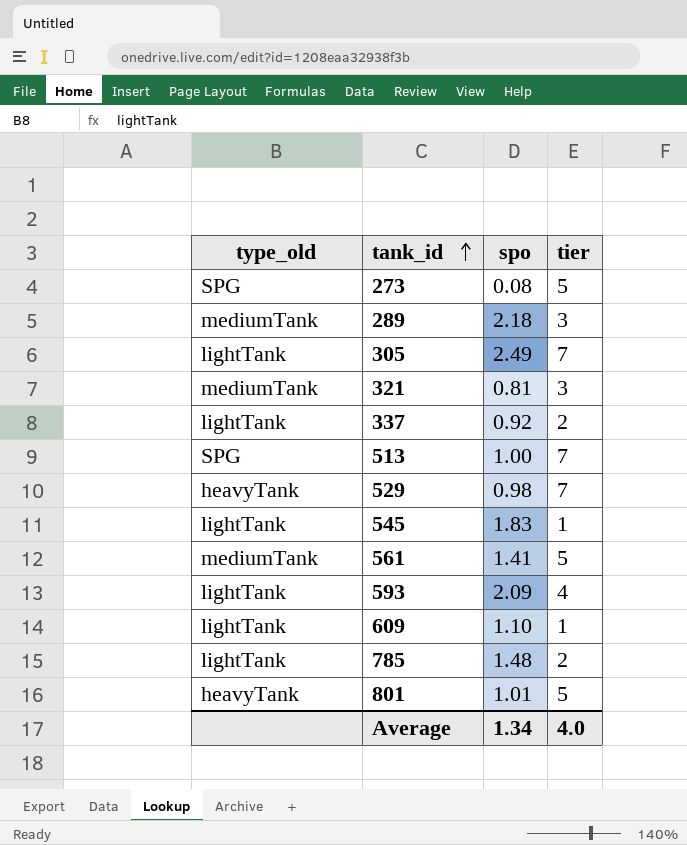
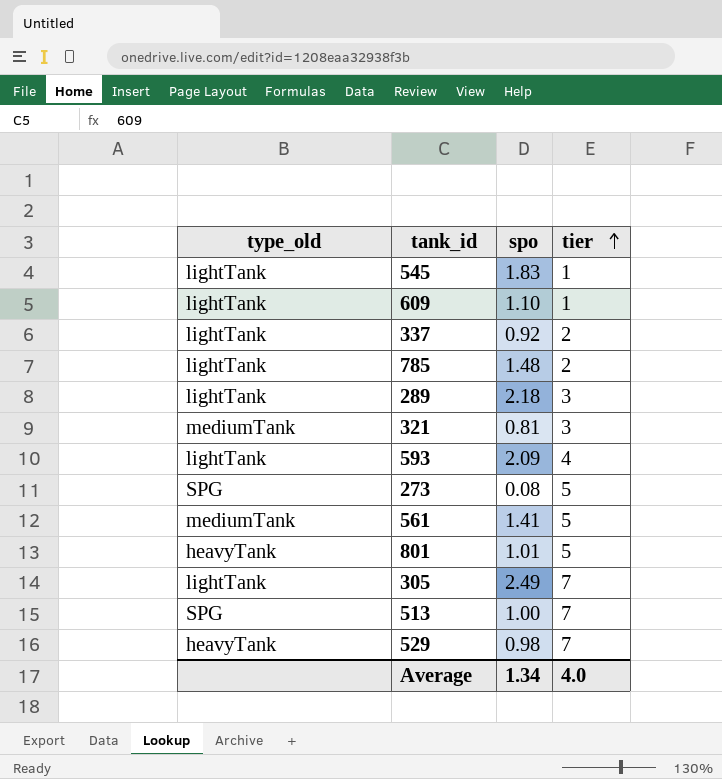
row order: tank_id ascending -> tier ascending
289 | type_old: mediumTank -> lightTank

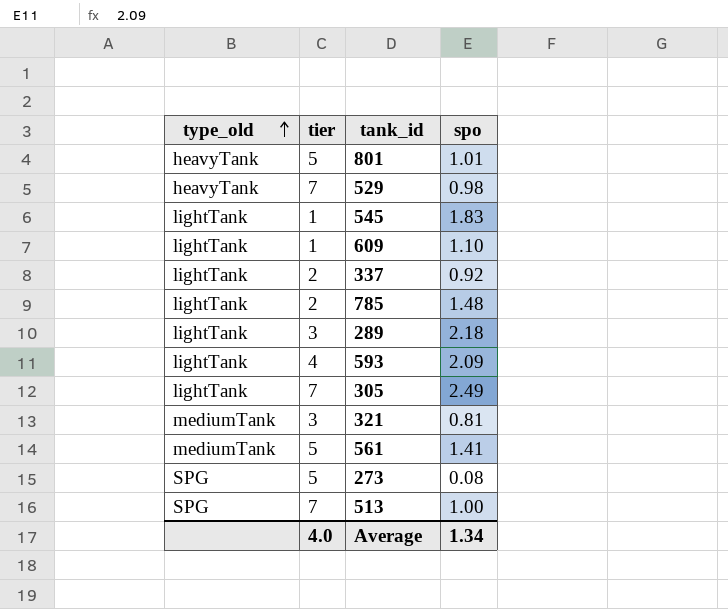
row order: tier ascending -> type_old ascending
column tier | position: 4 -> 2

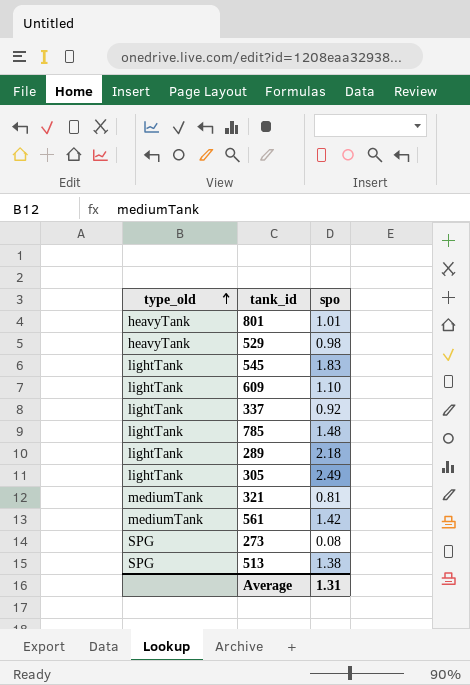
column tier | position: 2 -> none
row 593: lightTank | 4 | 2.09 -> none
561 | spo: 1.41 -> 1.42
513 | spo: 1.00 -> 1.38
Average | spo: 1.34 -> 1.31

